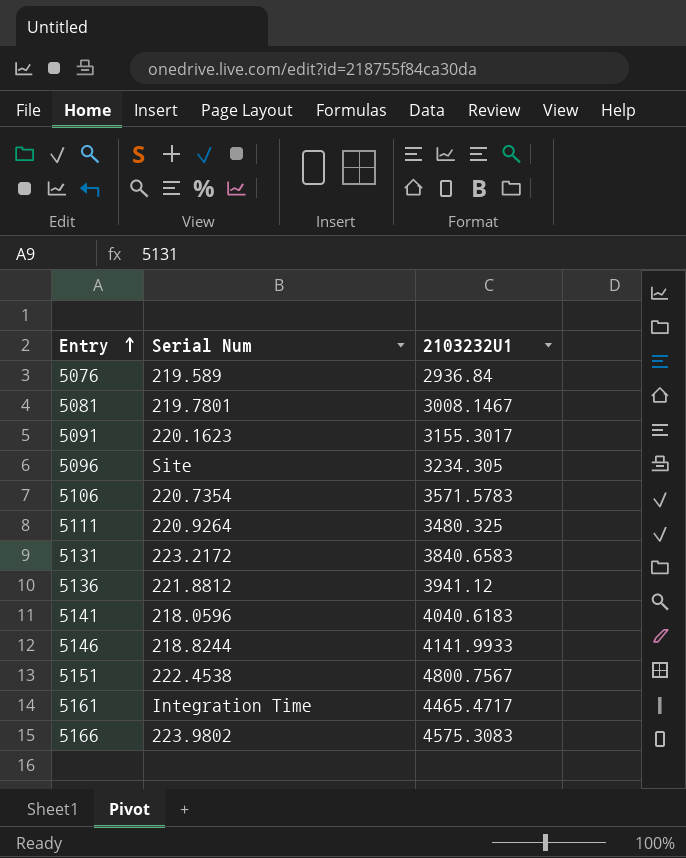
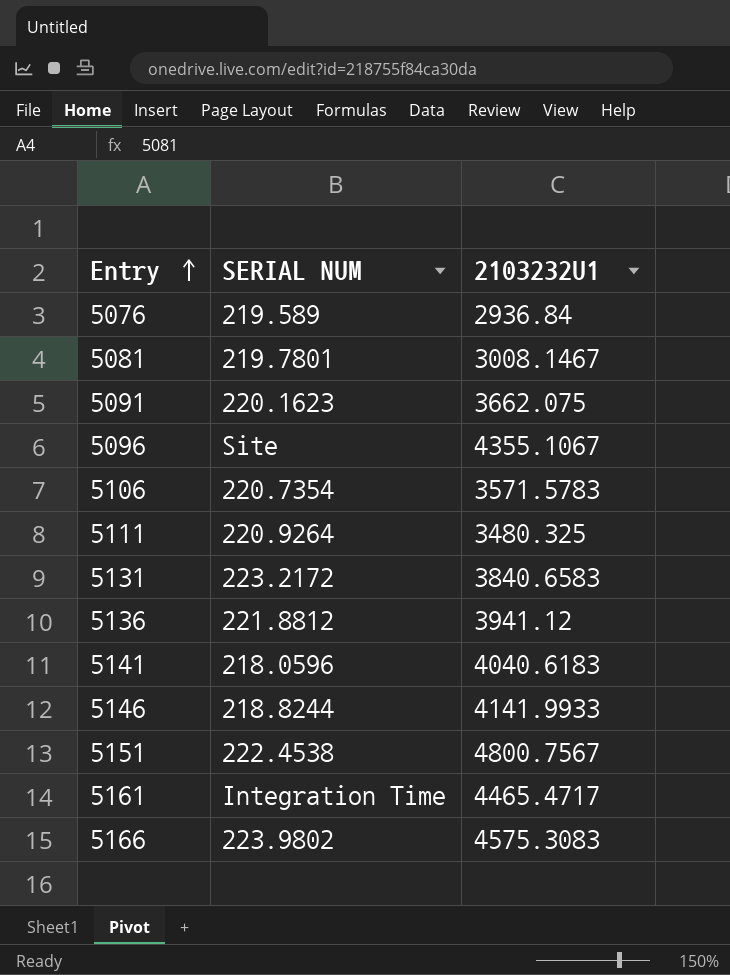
column name: Serial Num -> SERIAL NUM
5091 | 2103232U1: 3155.3017 -> 3662.075
5096 | 2103232U1: 3234.305 -> 4355.1067

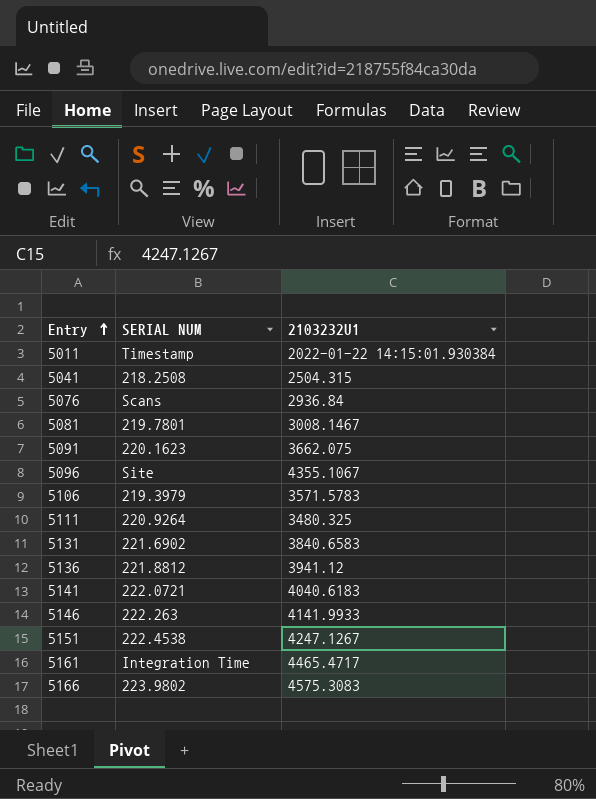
row 5011: none -> Timestamp | 2022-01-22 14:15:01.930384
row 5041: none -> 218.2508 | 2504.315
5076 | SERIAL NUM: 219.589 -> Scans
5106 | SERIAL NUM: 220.7354 -> 219.3979
5131 | SERIAL NUM: 223.2172 -> 221.6902
5141 | SERIAL NUM: 218.0596 -> 222.0721
5146 | SERIAL NUM: 218.8244 -> 222.263
5151 | 2103232U1: 4800.7567 -> 4247.1267

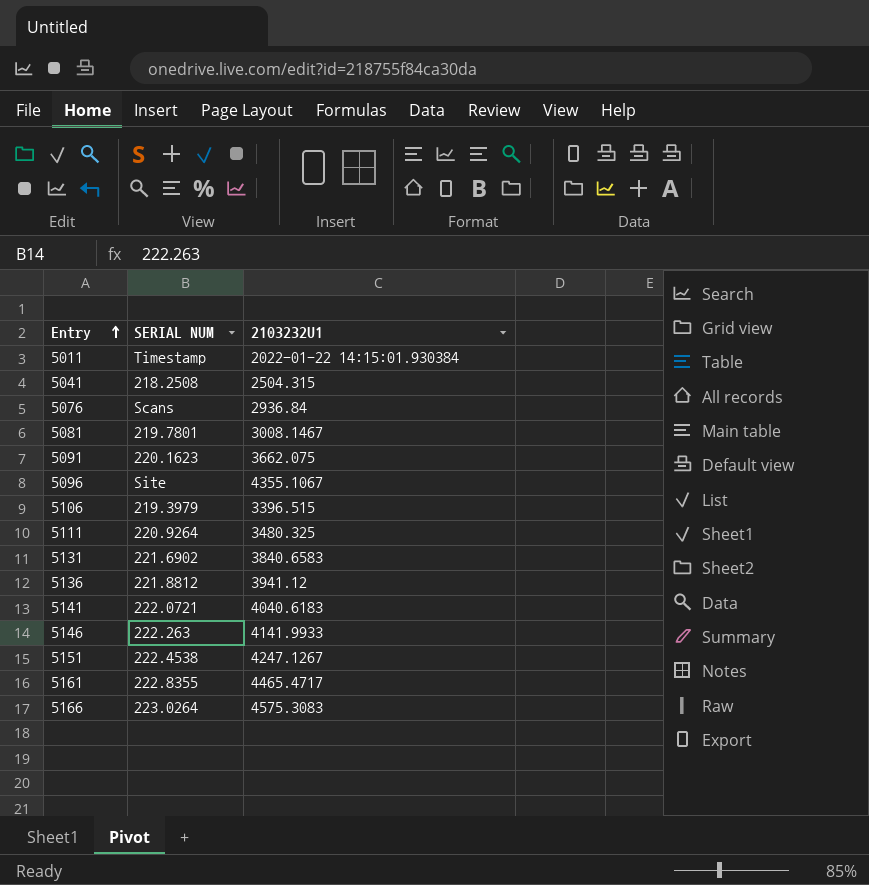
5106 | 2103232U1: 3571.5783 -> 3396.515
5161 | SERIAL NUM: Integration Time -> 222.8355
5166 | SERIAL NUM: 223.9802 -> 223.0264

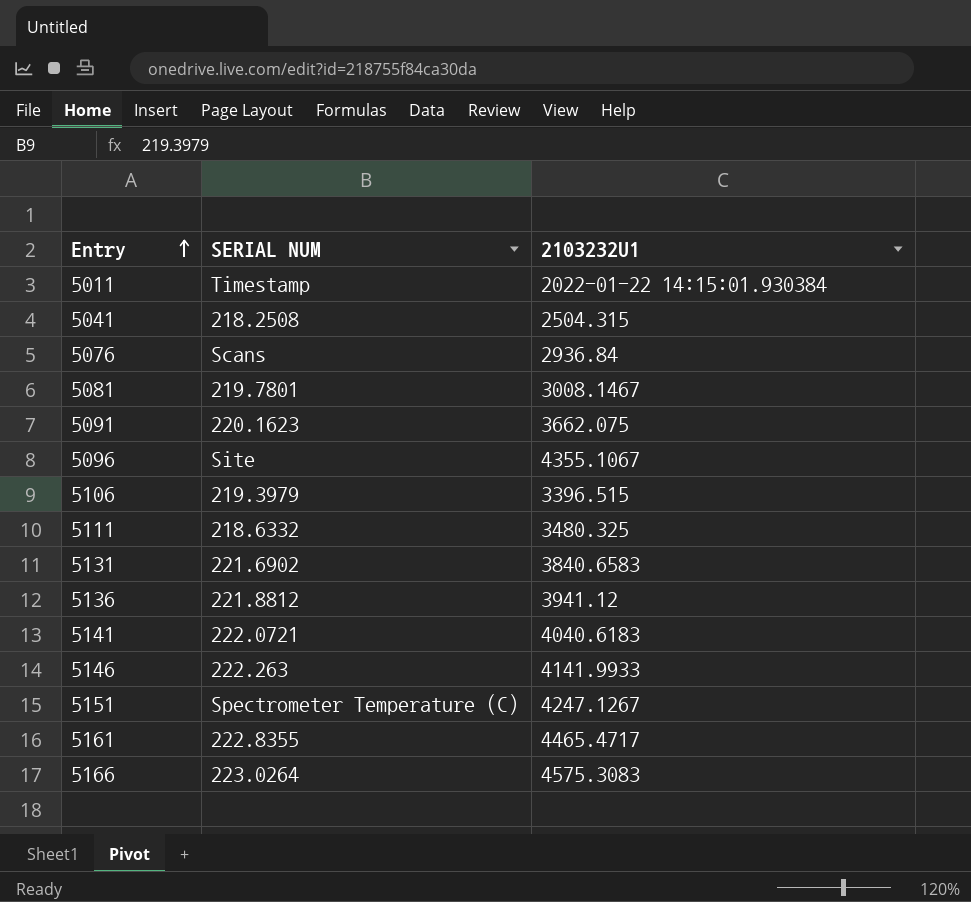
5111 | SERIAL NUM: 220.9264 -> 218.6332
5151 | SERIAL NUM: 222.4538 -> Spectrometer Temperature (C)

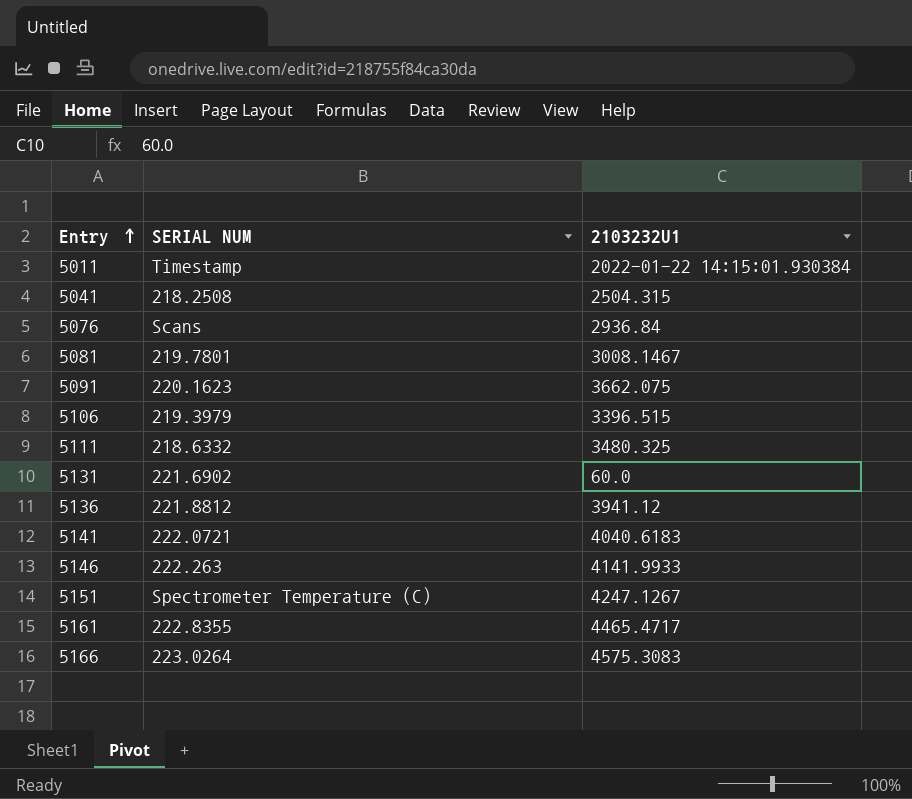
row 5096: Site | 4355.1067 -> none
5131 | 2103232U1: 3840.6583 -> 60.0

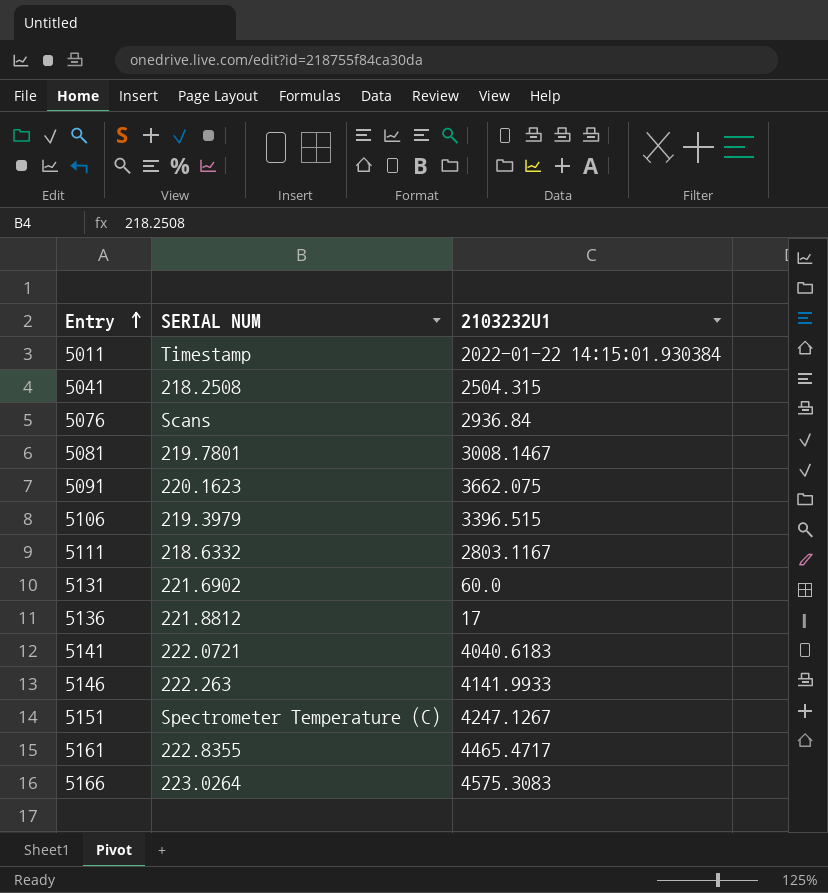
5111 | 2103232U1: 3480.325 -> 2803.1167
5136 | 2103232U1: 3941.12 -> 17

